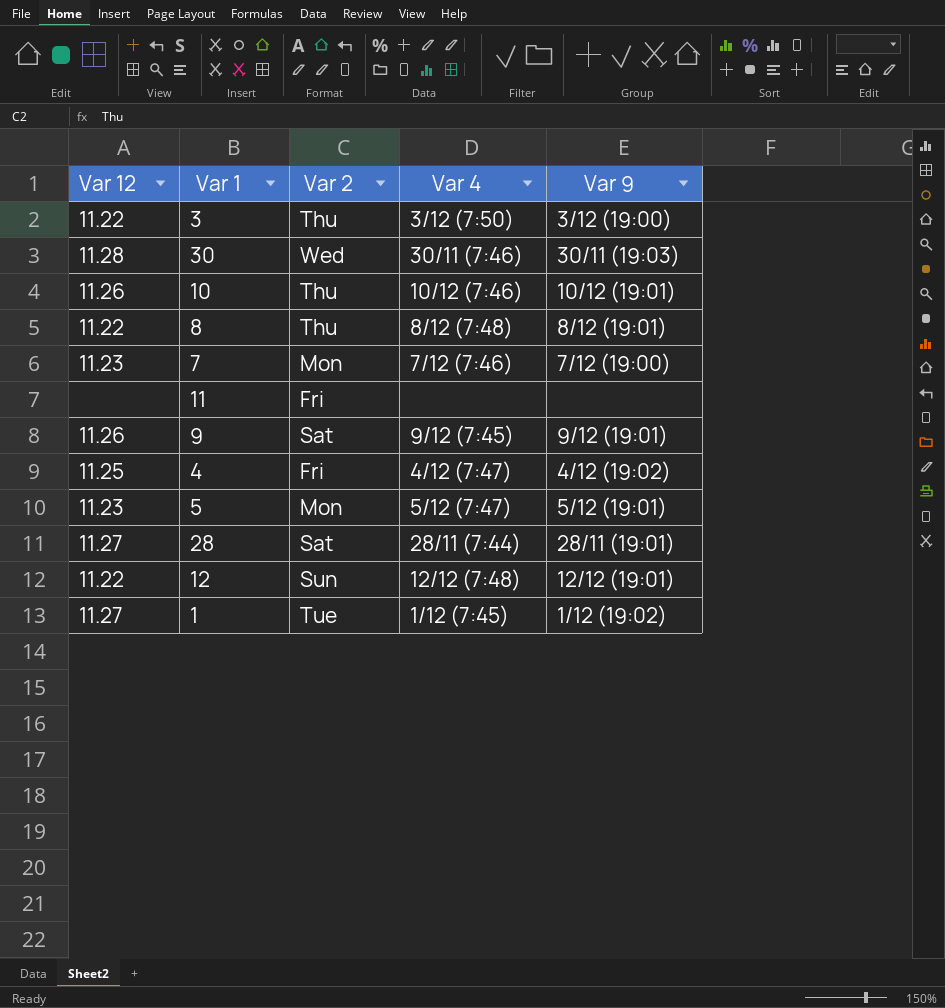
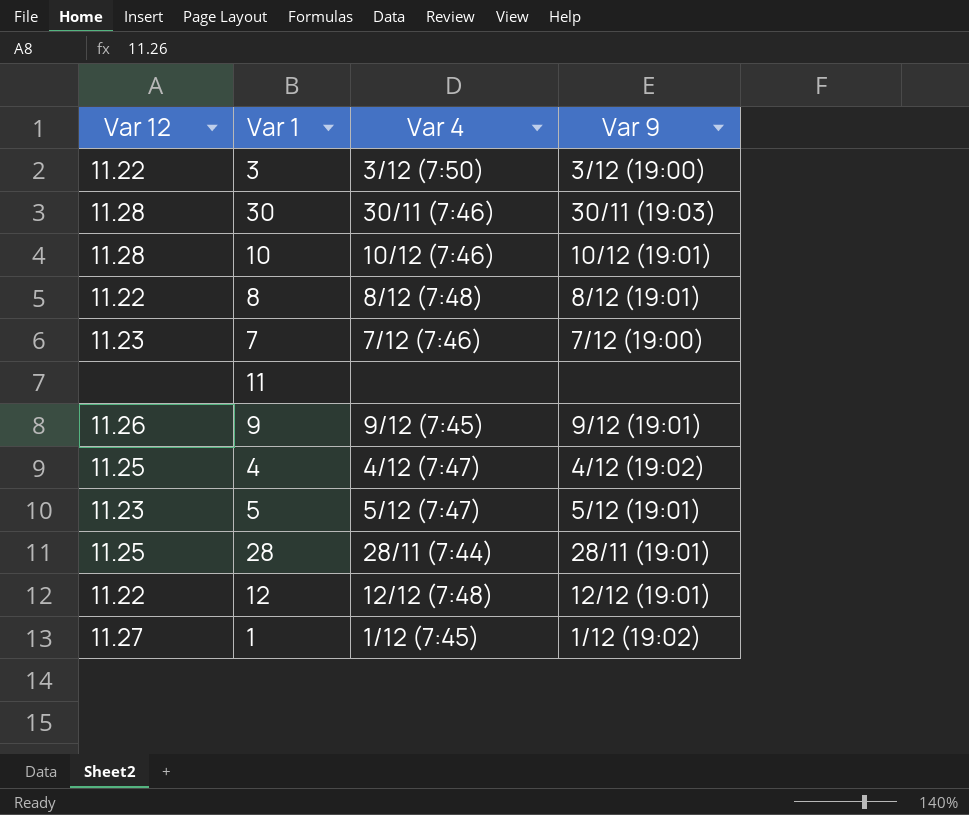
column Var 2 | position: 3 -> none
10 | Var 12: 11.26 -> 11.28
28 | Var 12: 11.27 -> 11.25

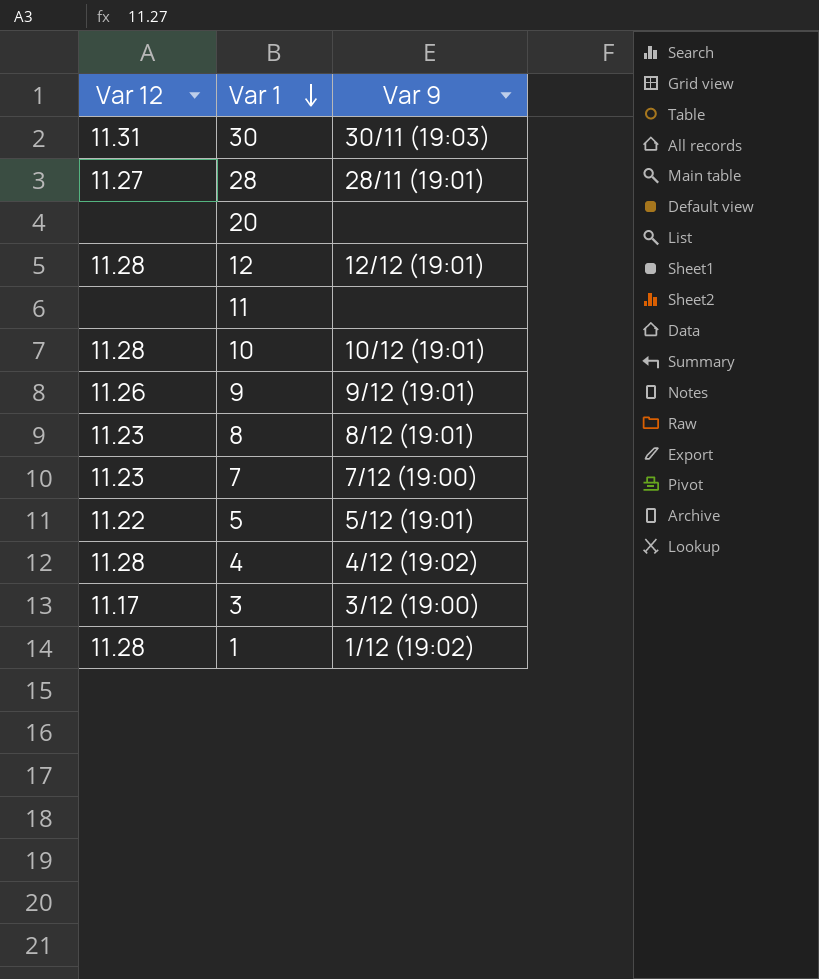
row order: none -> Var 1 descending
column Var 4 | position: 3 -> none
30 | Var 12: 11.28 -> 11.31
28 | Var 12: 11.25 -> 11.27
row 20: none -> none | none
12 | Var 12: 11.22 -> 11.28
8 | Var 12: 11.22 -> 11.23
5 | Var 12: 11.23 -> 11.22
4 | Var 12: 11.25 -> 11.28
3 | Var 12: 11.22 -> 11.17
1 | Var 12: 11.27 -> 11.28

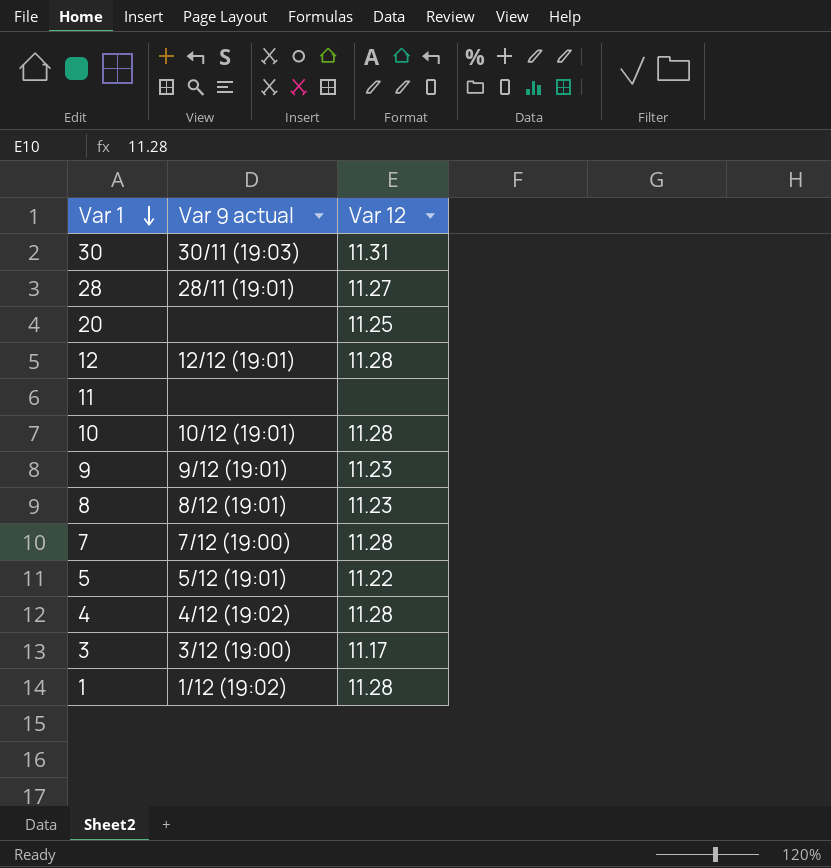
column name: Var 9 -> Var 9 actual
column Var 12 | position: 1 -> 3
20 | Var 12: none -> 11.25
9 | Var 12: 11.26 -> 11.23
7 | Var 12: 11.23 -> 11.28

